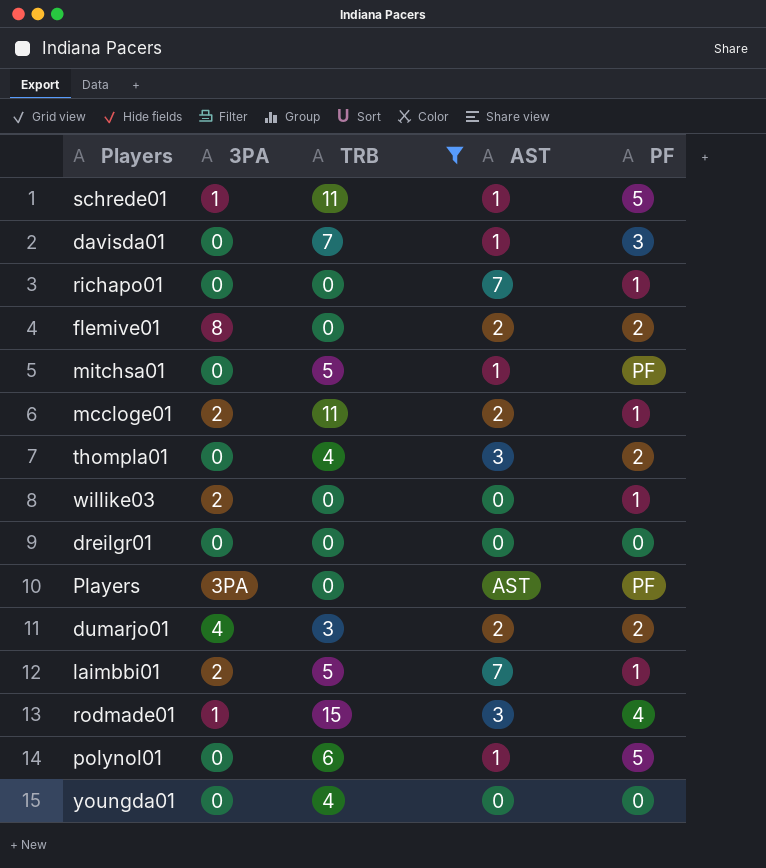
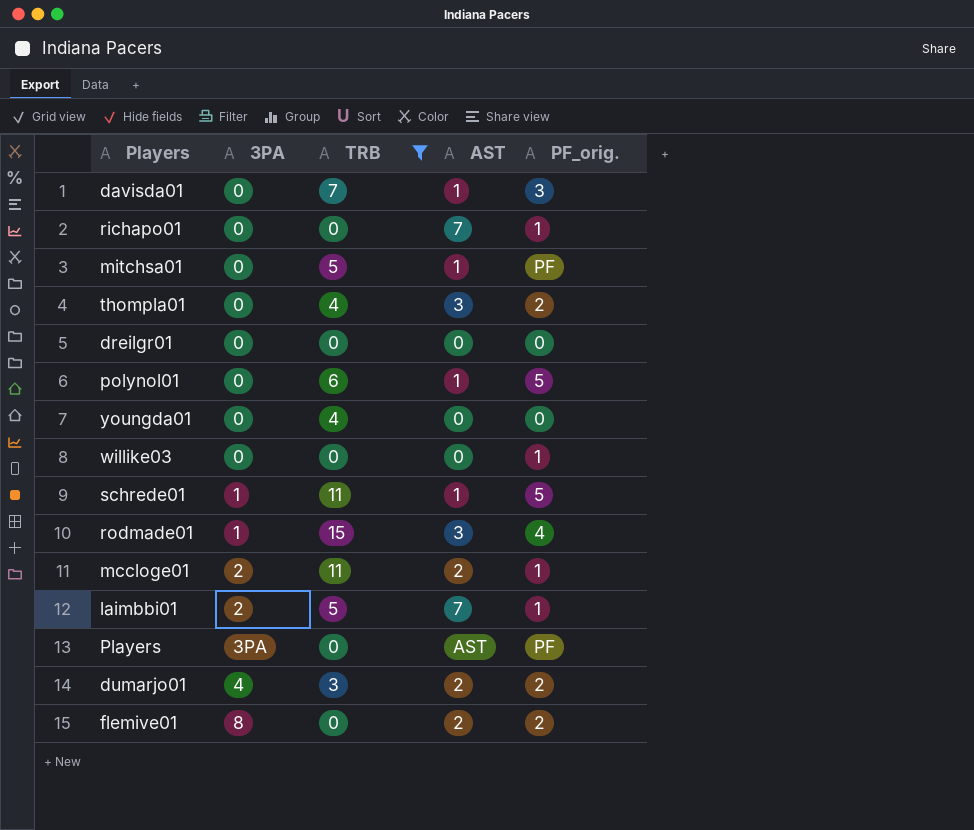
row order: none -> 3PA ascending
column name: PF -> PF_orig.
willike03 | 3PA: 2 -> 0

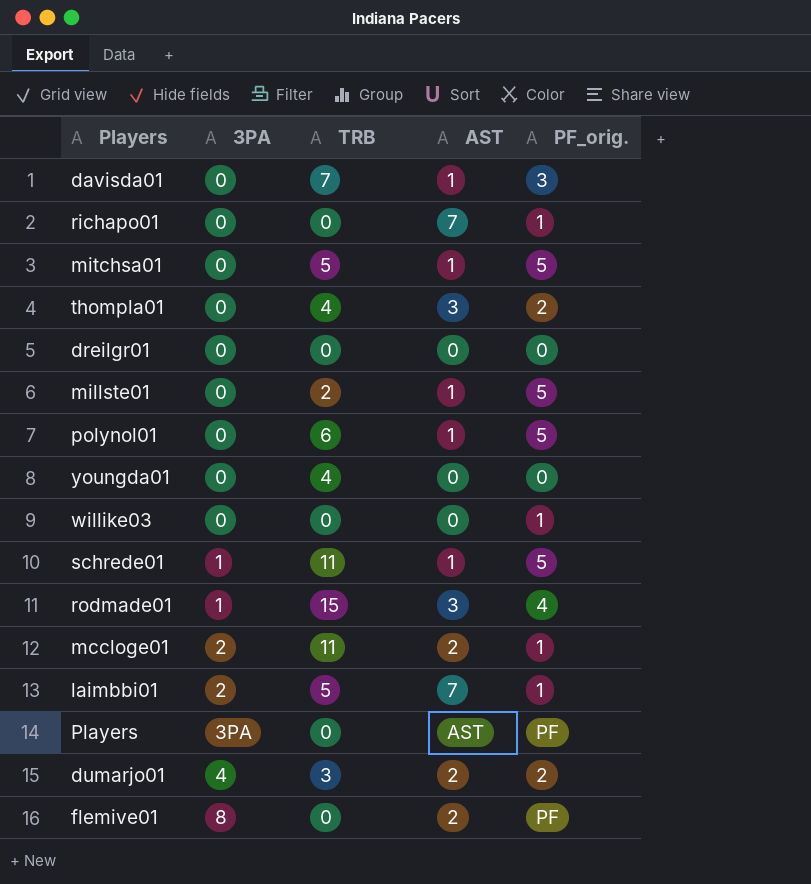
filter: TRB != 2 -> none
mitchsa01 | PF_orig.: PF -> 5
flemive01 | PF_orig.: 2 -> PF

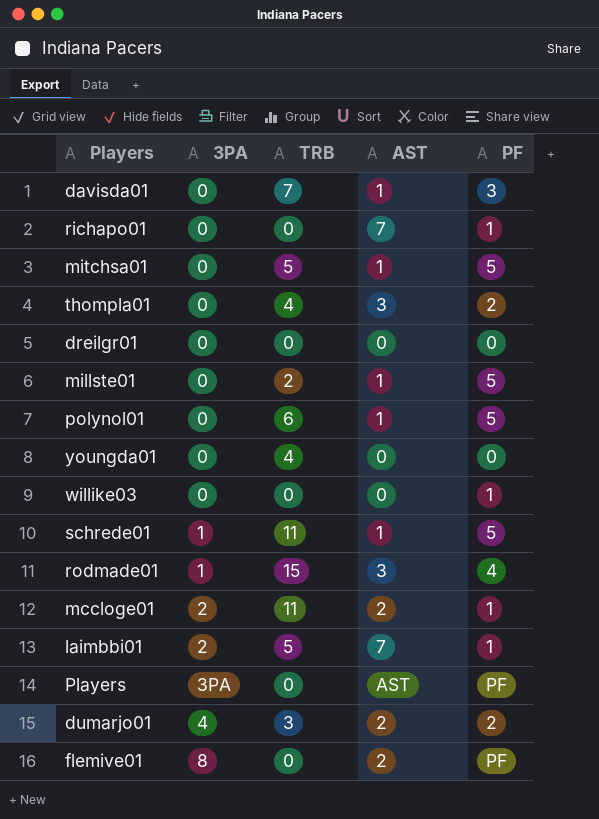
column name: PF_orig. -> PF

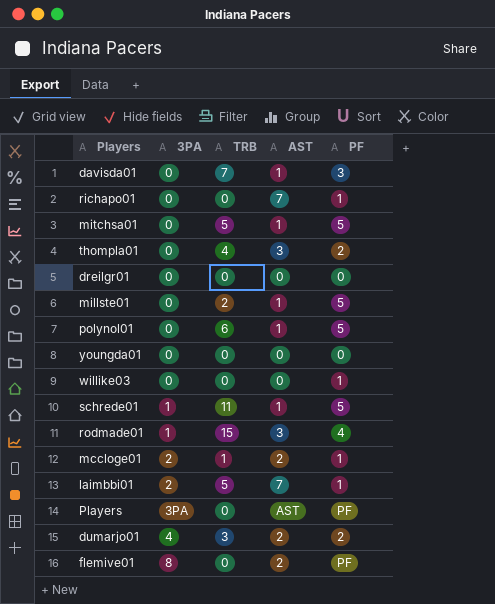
youngda01 | TRB: 4 -> 0
mccloge01 | TRB: 11 -> 1

